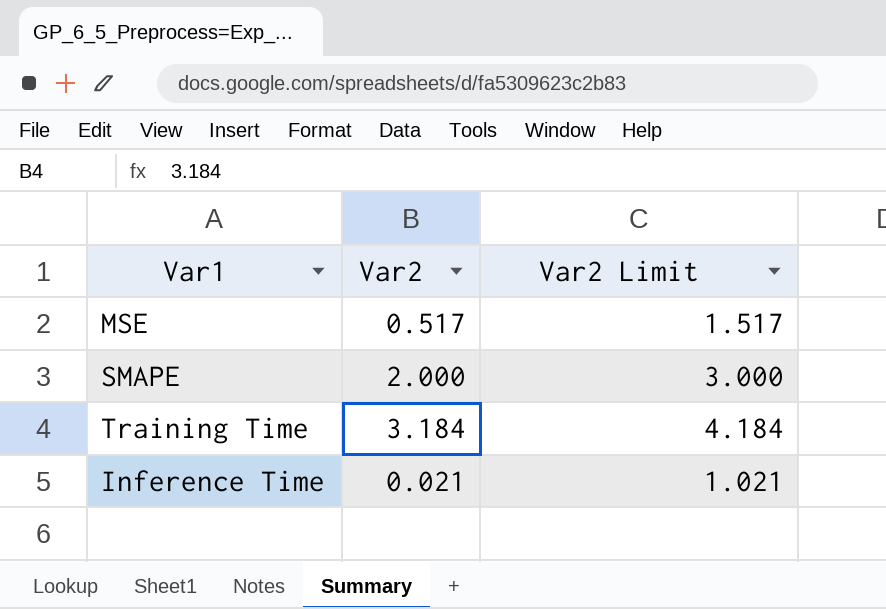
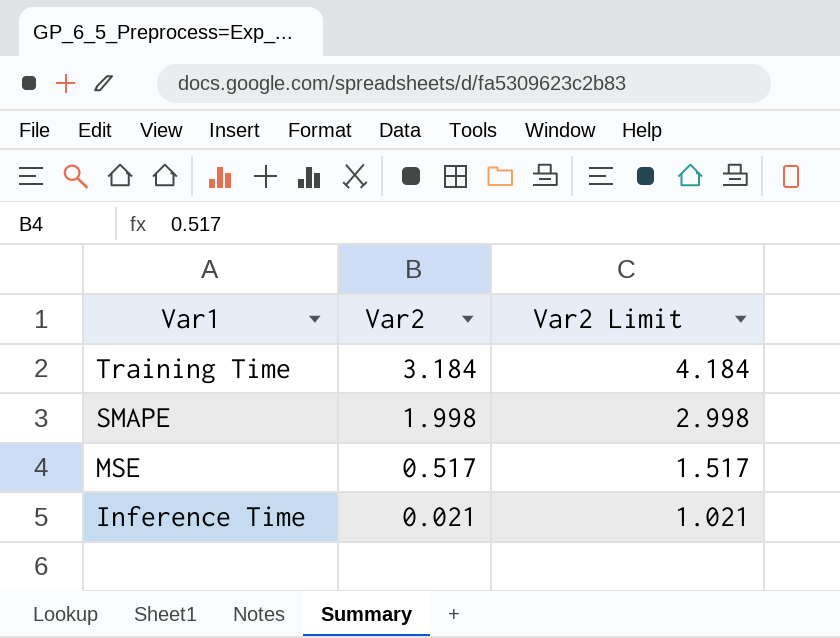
row order: none -> Var1 descending
SMAPE | Var2: 2.000 -> 1.998
SMAPE | Var2 Limit: 3.000 -> 2.998

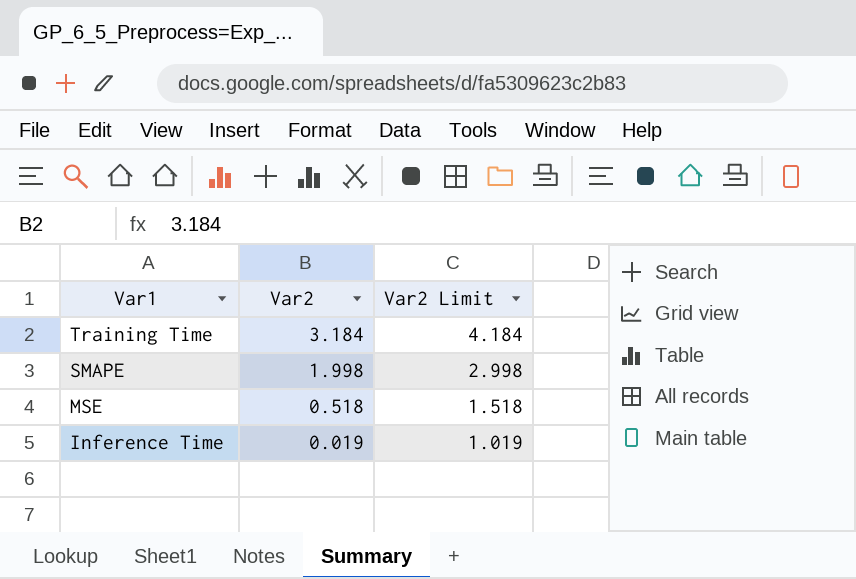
MSE | Var2: 0.517 -> 0.518
MSE | Var2 Limit: 1.517 -> 1.518
Inference Time | Var2: 0.021 -> 0.019
Inference Time | Var2 Limit: 1.021 -> 1.019

